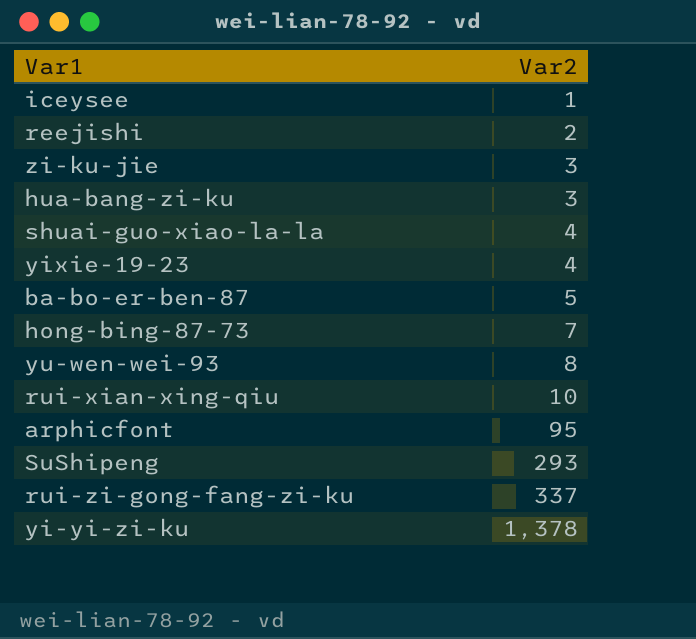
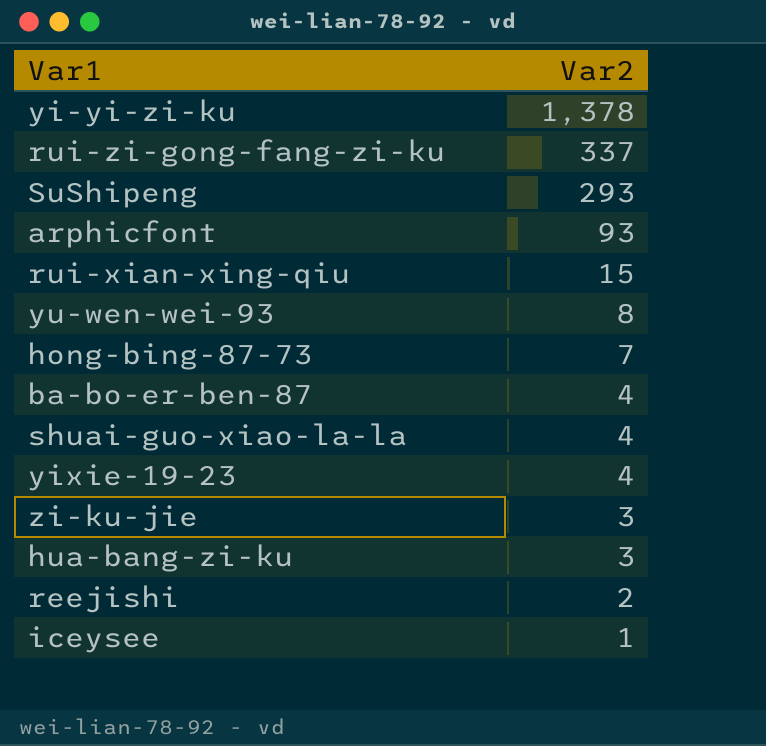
row order: Var2 ascending -> Var2 descending
arphicfont | Var2: 95 -> 93
rui-xian-xing-qiu | Var2: 10 -> 15
ba-bo-er-ben-87 | Var2: 5 -> 4

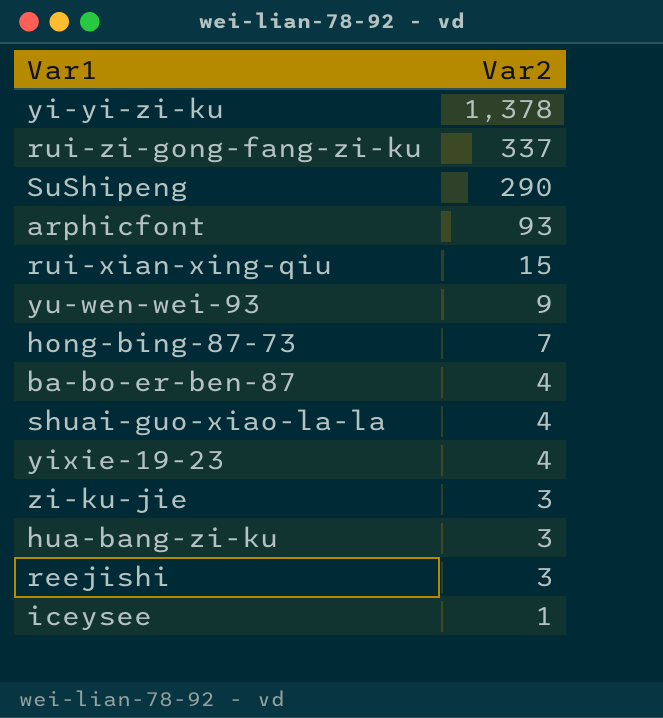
SuShipeng | Var2: 293 -> 290
yu-wen-wei-93 | Var2: 8 -> 9
reejishi | Var2: 2 -> 3

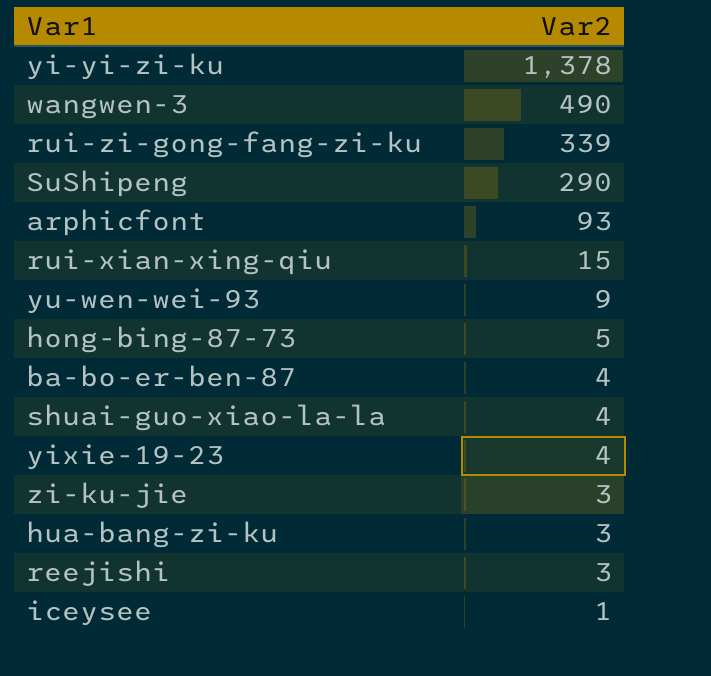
row wangwen-3: none -> 490
rui-zi-gong-fang-zi-ku | Var2: 337 -> 339
hong-bing-87-73 | Var2: 7 -> 5

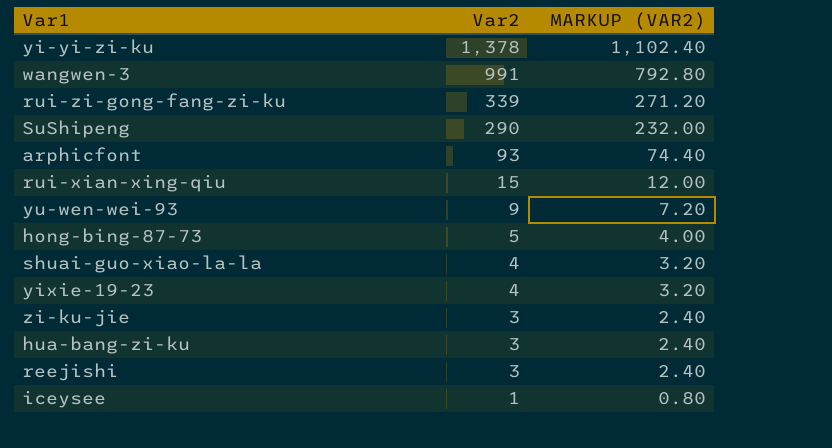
column MARKUP (VAR2) | formula: none -> [Var2] * 0.8
row ba-bo-er-ben-87: 4 -> none
wangwen-3 | Var2: 490 -> 991

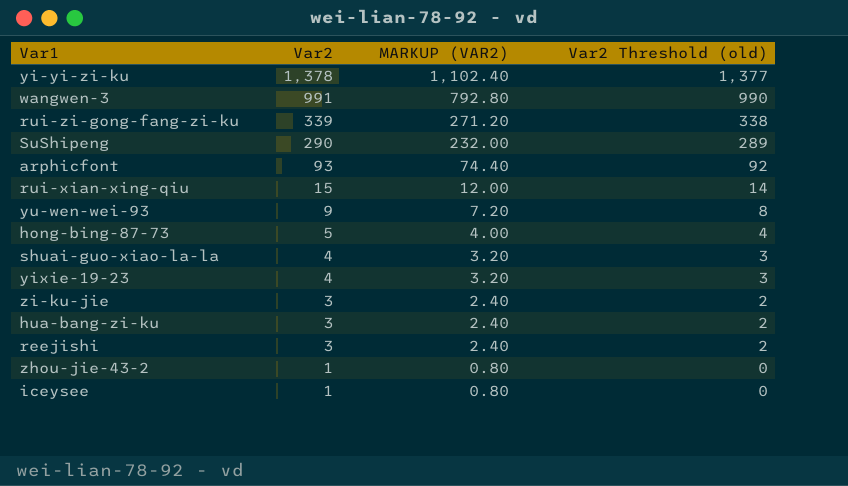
column Var2 Threshold (old) | formula: none -> [Var2] - 1
row zhou-jie-43-2: none -> 1 | 0.80 | 0

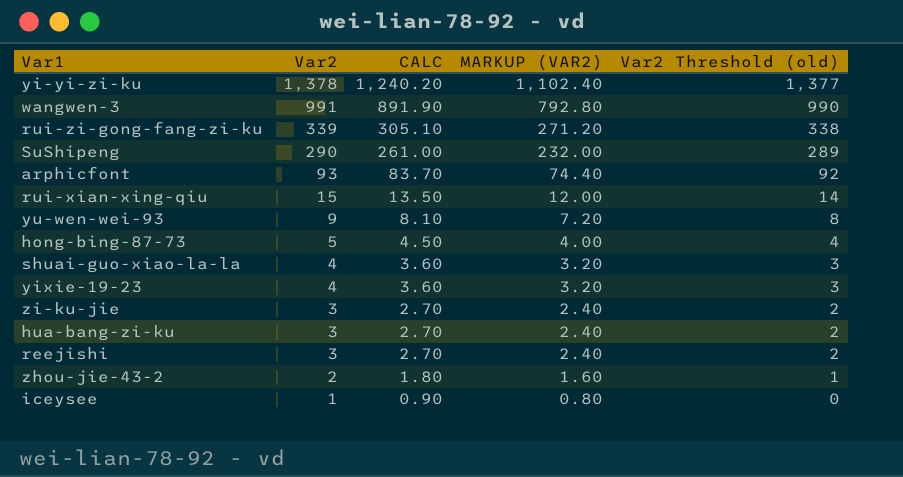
column CALC | formula: none -> [Var2] * 0.9
zhou-jie-43-2 | Var2: 1 -> 2
zhou-jie-43-2 | MARKUP (VAR2): 0.80 -> 1.60
zhou-jie-43-2 | Var2 Threshold (old): 0 -> 1

